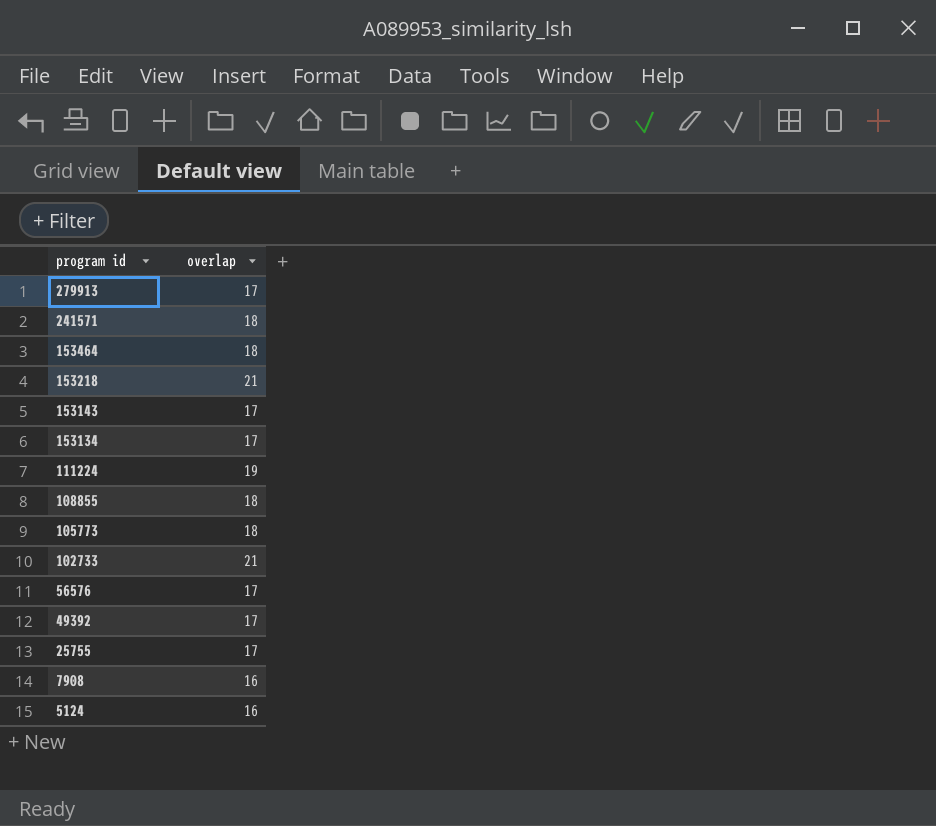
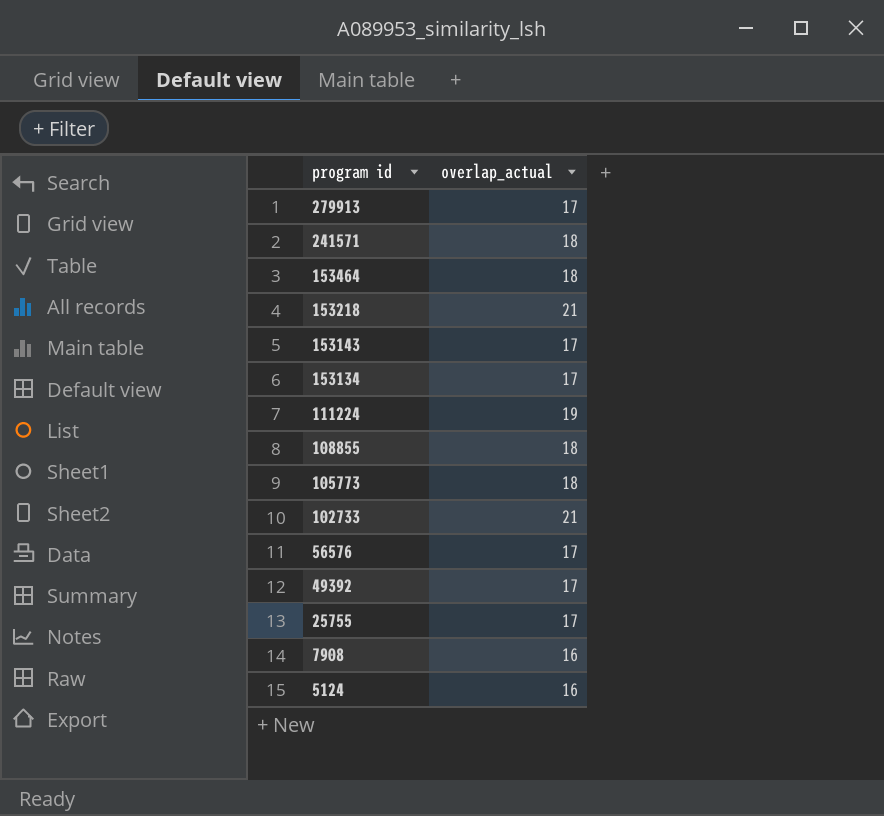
column name: overlap -> overlap_actual

